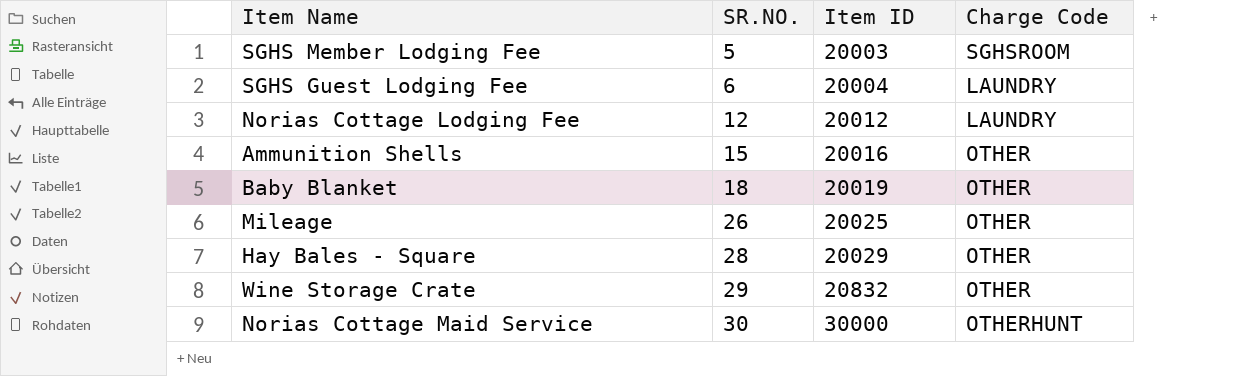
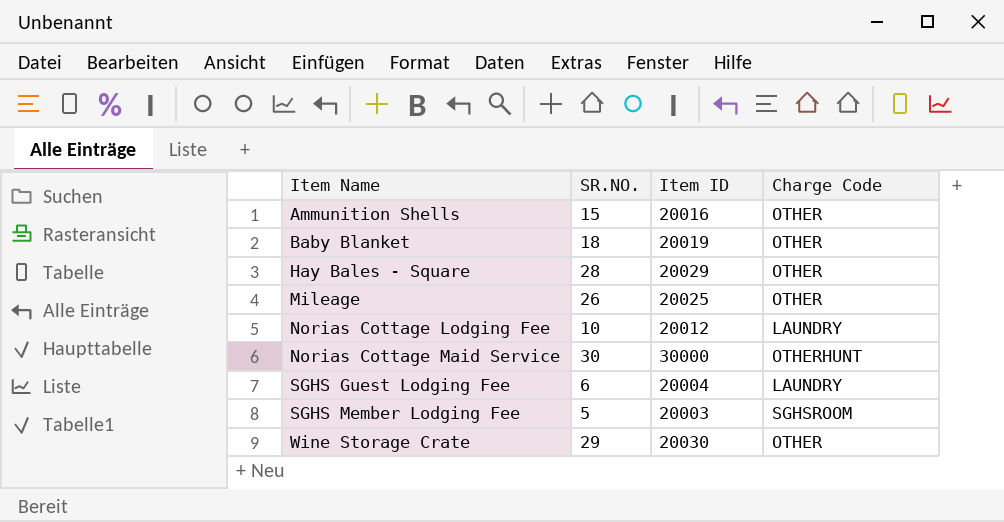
row order: SR.NO. ascending -> Item Name ascending
Norias Cottage Lodging Fee | SR.NO.: 12 -> 10
Wine Storage Crate | Item ID: 20832 -> 20030

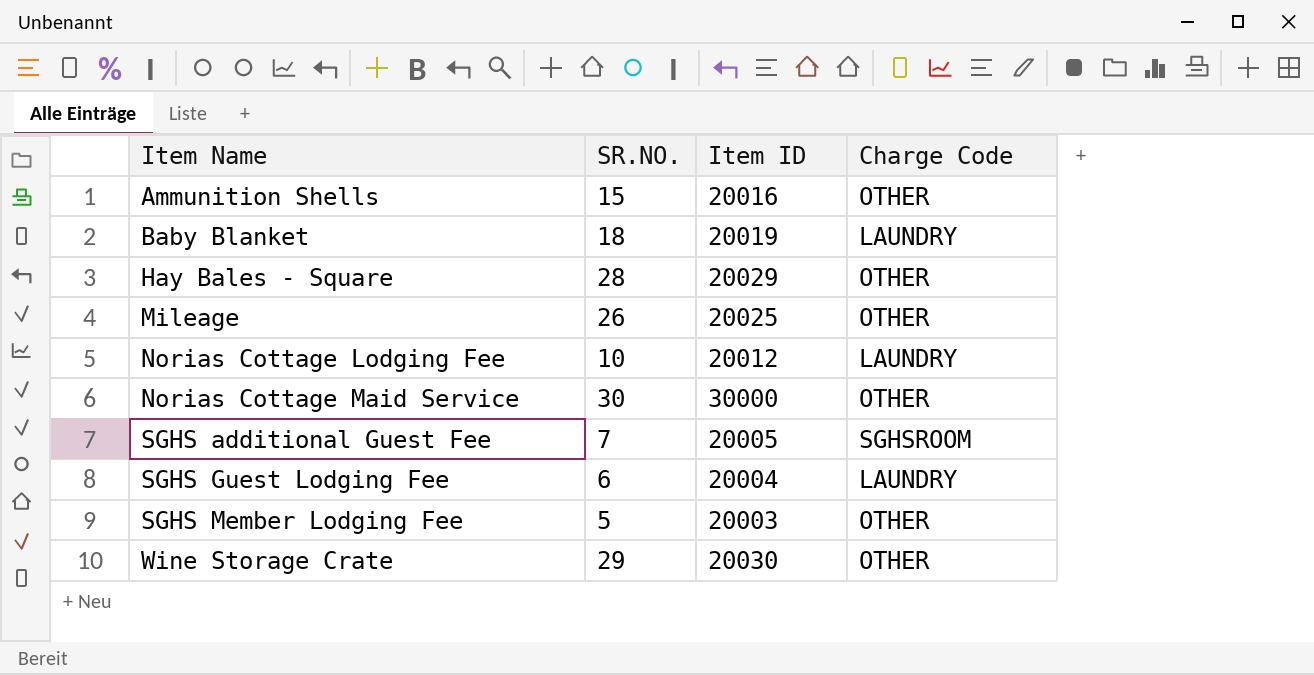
Baby Blanket | Charge Code: OTHER -> LAUNDRY
Norias Cottage Maid Service | Charge Code: OTHERHUNT -> OTHER
row SGHS additional Guest Fee: none -> 7 | 20005 | SGHSROOM
SGHS Member Lodging Fee | Charge Code: SGHSROOM -> OTHER

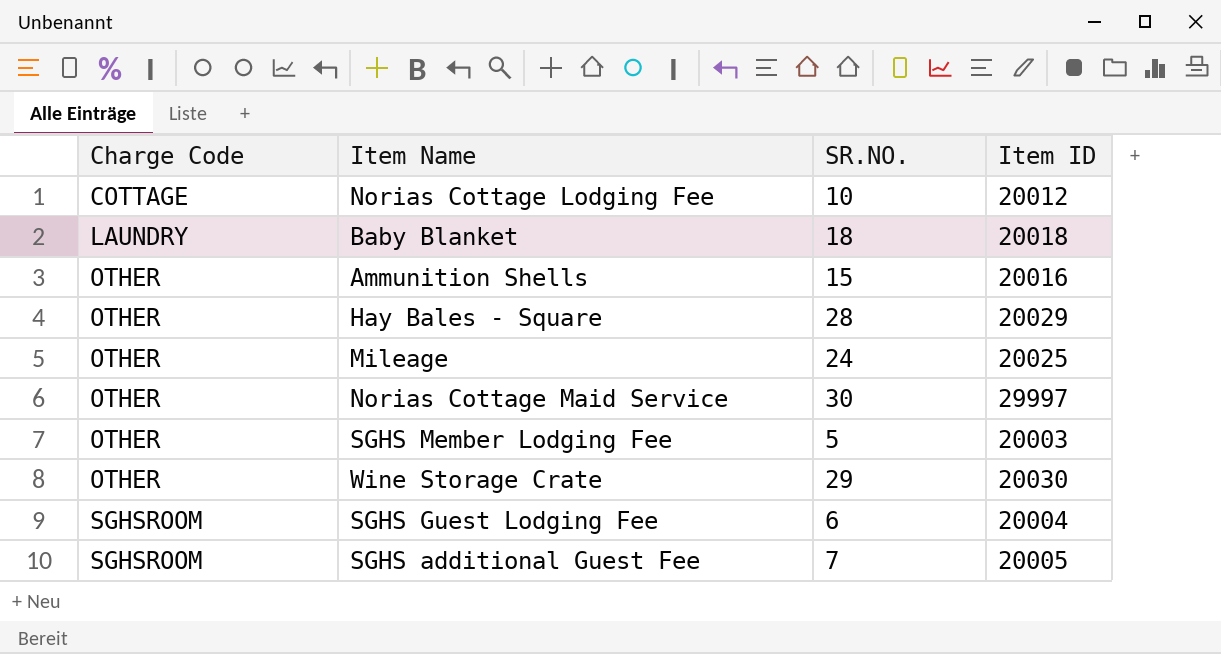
row order: Item Name ascending -> Charge Code ascending
column Charge Code | position: 4 -> 1
Norias Cottage Lodging Fee | Charge Code: LAUNDRY -> COTTAGE
Baby Blanket | Item ID: 20019 -> 20018
Mileage | SR.NO.: 26 -> 24
Norias Cottage Maid Service | Item ID: 30000 -> 29997
SGHS Guest Lodging Fee | Charge Code: LAUNDRY -> SGHSROOM

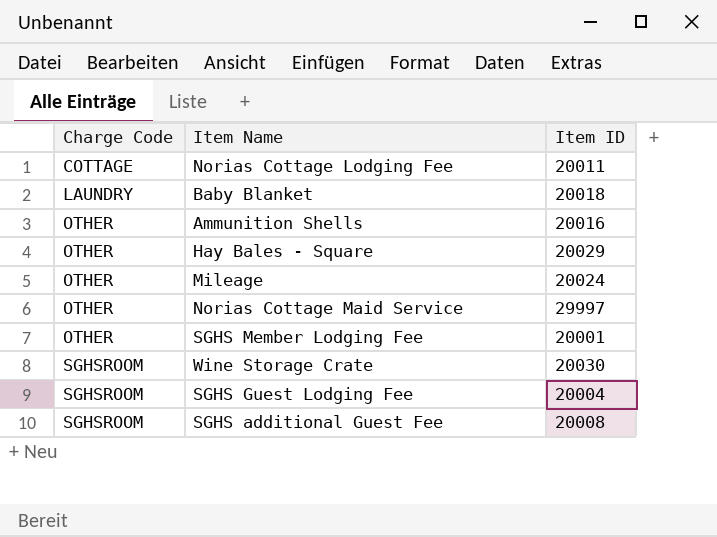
column SR.NO. | position: 3 -> none
Norias Cottage Lodging Fee | Item ID: 20012 -> 20011
Mileage | Item ID: 20025 -> 20024
SGHS Member Lodging Fee | Item ID: 20003 -> 20001
Wine Storage Crate | Charge Code: OTHER -> SGHSROOM
SGHS additional Guest Fee | Item ID: 20005 -> 20008

